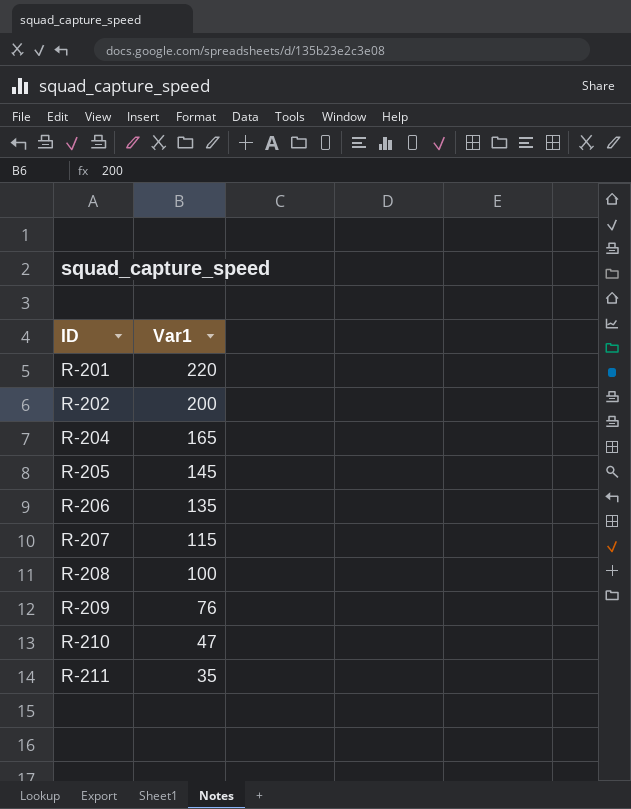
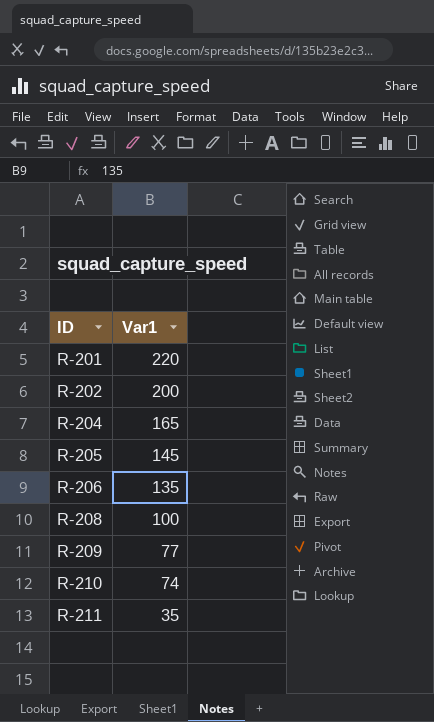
row R-207: 115 -> none
R-209 | Var1: 76 -> 77
R-210 | Var1: 47 -> 74

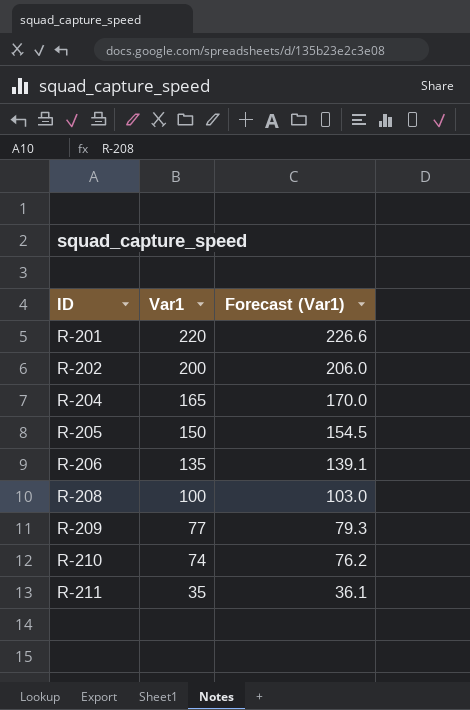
column Forecast (Var1) | formula: none -> [Var1] * 1.03
R-205 | Var1: 145 -> 150

